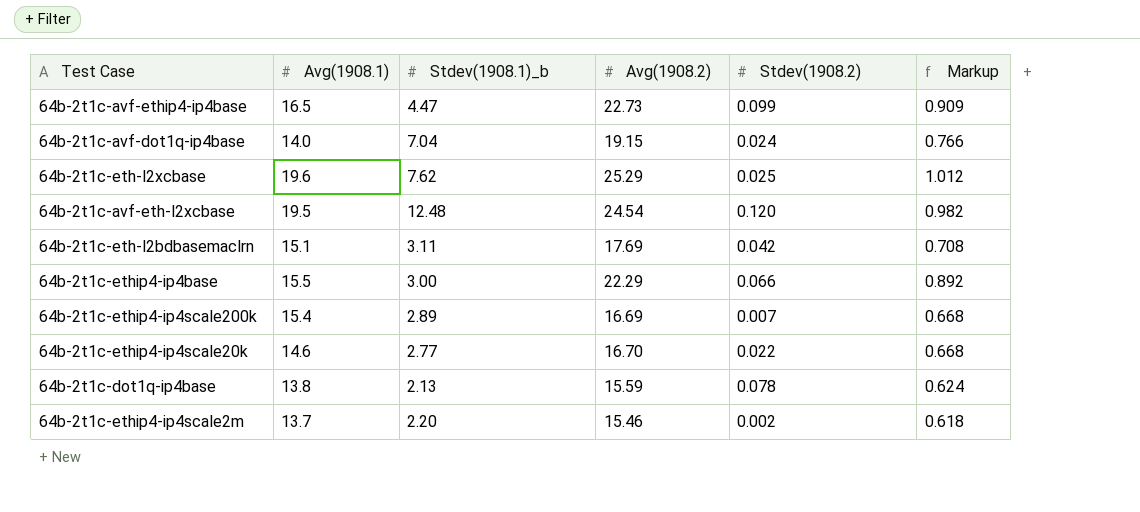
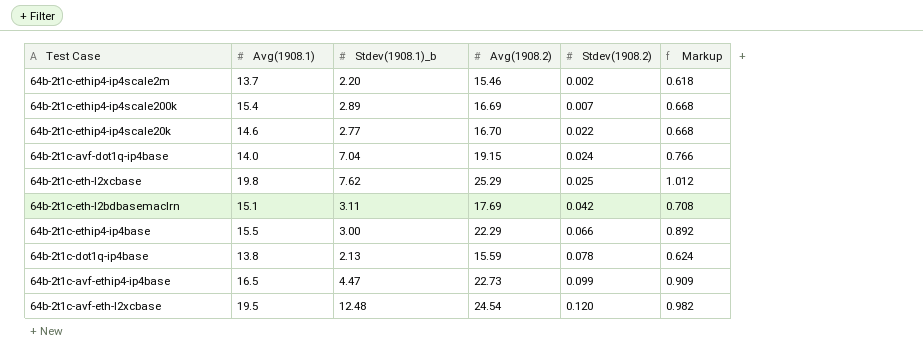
row order: none -> Stdev(1908.2) ascending
64b-2t1c-eth-l2xcbase | Avg(1908.1): 19.6 -> 19.8

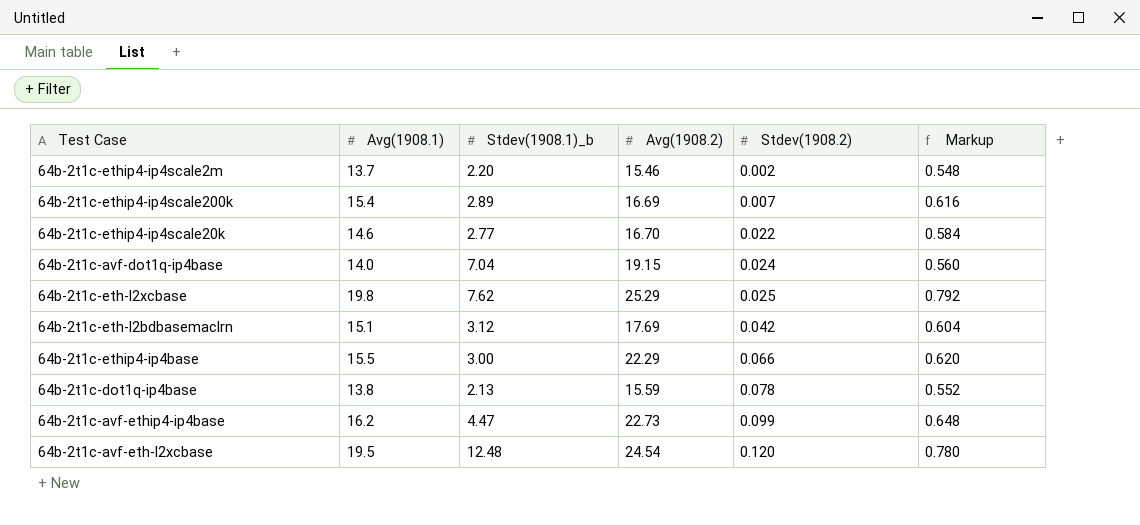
column Markup | formula: [Avg(1908.2)] * 0.04 -> [Avg(1908.1)] * 0.04
64b-2t1c-eth-l2bdbasemaclrn | Stdev(1908.1)_b: 3.11 -> 3.12
64b-2t1c-avf-ethip4-ip4base | Avg(1908.1): 16.5 -> 16.2

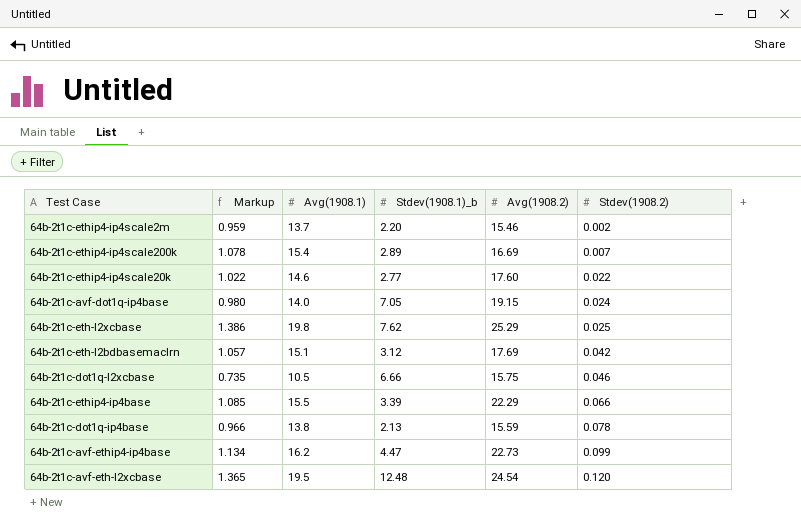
column Markup | formula: [Avg(1908.1)] * 0.04 -> [Avg(1908.1)] * 0.07
column Markup | position: 6 -> 2
64b-2t1c-ethip4-ip4scale20k | Avg(1908.2): 16.70 -> 17.60
64b-2t1c-avf-dot1q-ip4base | Stdev(1908.1)_b: 7.04 -> 7.05
row 64b-2t1c-dot1q-l2xcbase: none -> 0.735 | 10.5 | 6.66 | 15.75 | 0.046
64b-2t1c-ethip4-ip4base | Stdev(1908.1)_b: 3.00 -> 3.39

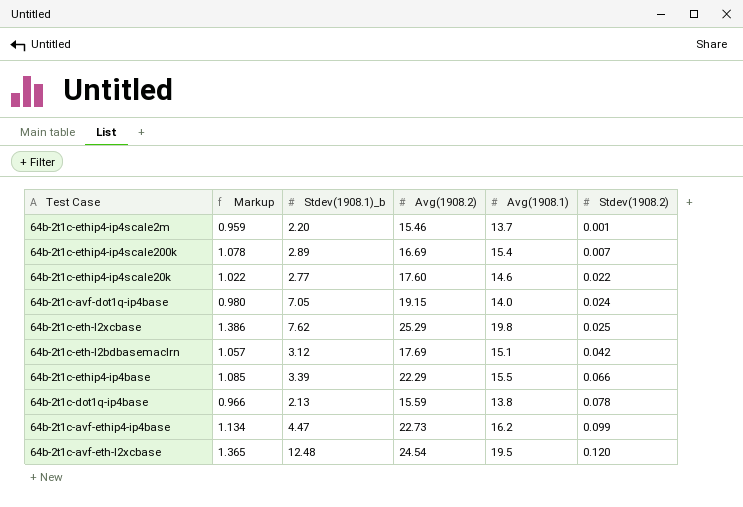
column Avg(1908.1) | position: 3 -> 5
row 64b-2t1c-dot1q-l2xcbase: 0.735 | 10.5 | 6.66 | 15.75 | 0.046 -> none
64b-2t1c-ethip4-ip4scale2m | Stdev(1908.2): 0.002 -> 0.001

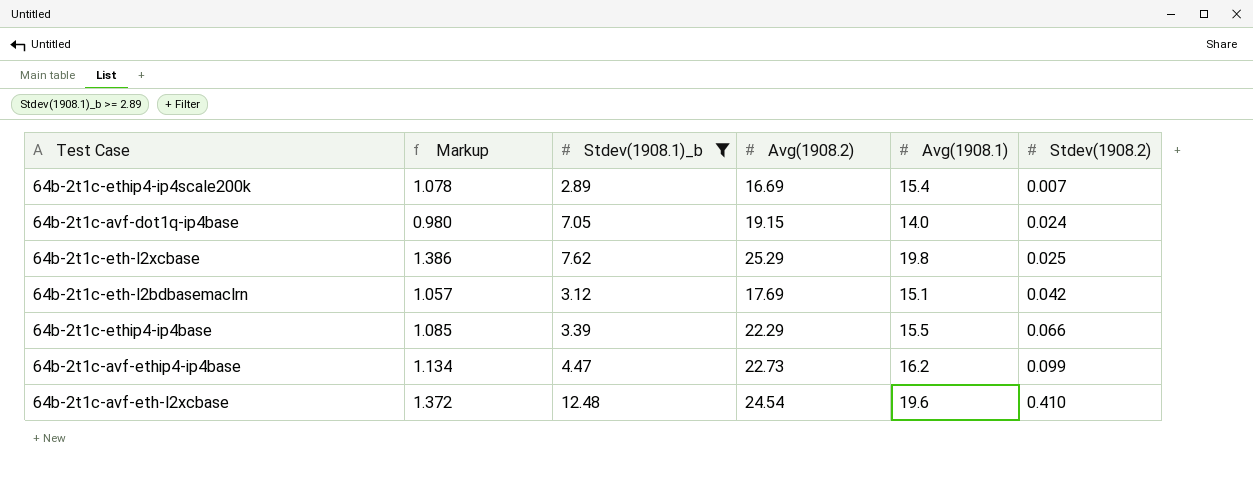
filter: none -> Stdev(1908.1)_b >= 2.89
64b-2t1c-avf-eth-l2xcbase | Markup: 1.365 -> 1.372
64b-2t1c-avf-eth-l2xcbase | Avg(1908.1): 19.5 -> 19.6
64b-2t1c-avf-eth-l2xcbase | Stdev(1908.2): 0.120 -> 0.410

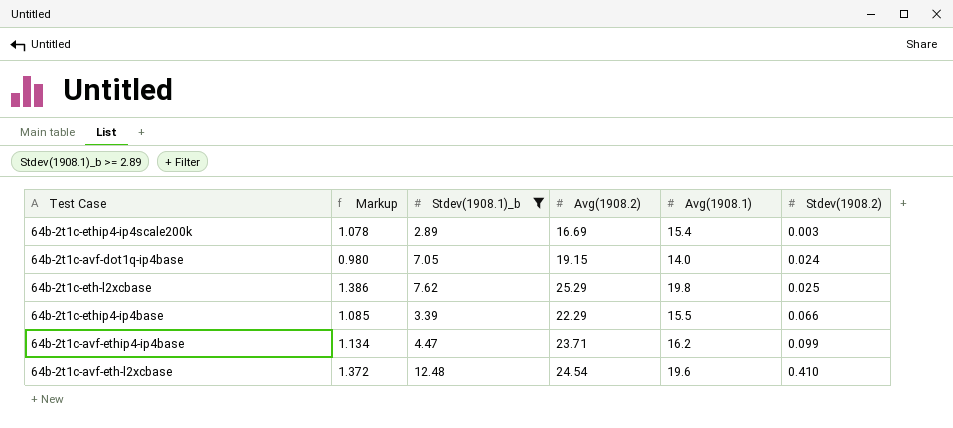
row 64b-2t1c-eth-l2bdbasemaclrn: 1.057 | 3.12 | 17.69 | 15.1 | 0.042 -> none
64b-2t1c-ethip4-ip4scale200k | Stdev(1908.2): 0.007 -> 0.003
64b-2t1c-avf-ethip4-ip4base | Avg(1908.2): 22.73 -> 23.71

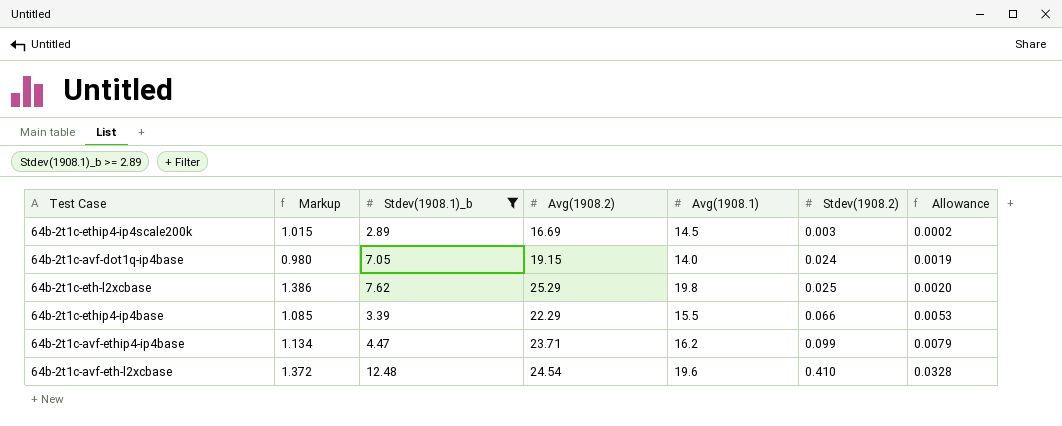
column Allowance | formula: none -> [Stdev(1908.2)] * 0.08
64b-2t1c-ethip4-ip4scale200k | Markup: 1.078 -> 1.015
64b-2t1c-ethip4-ip4scale200k | Avg(1908.1): 15.4 -> 14.5

